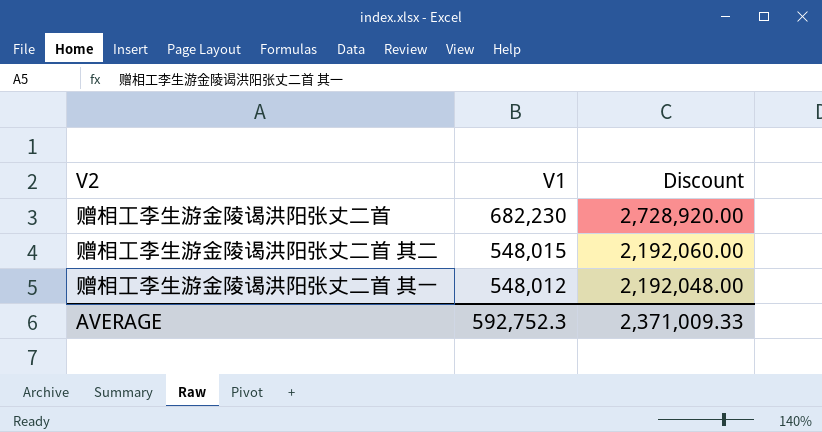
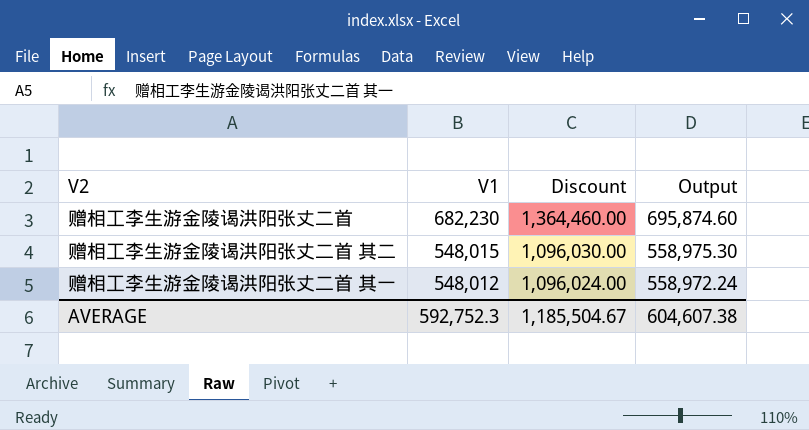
column Discount | formula: [V1] * 4 -> [V1] * 2
column Output | formula: none -> [V1] * 1.02
AVERAGE | Discount: 2,371,009.33 -> 1,185,504.67

